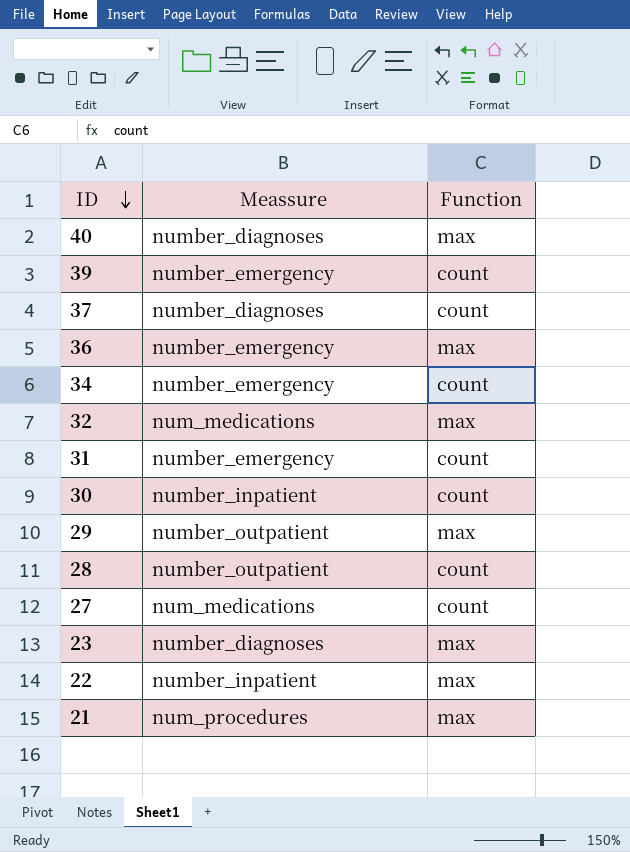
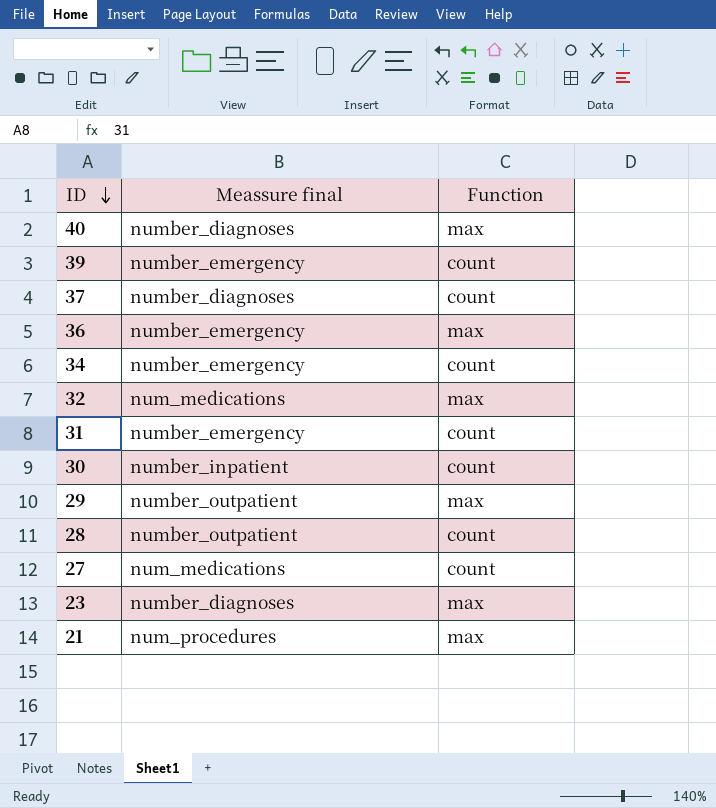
column name: Meassure -> Meassure final
row 22: number_inpatient | max -> none

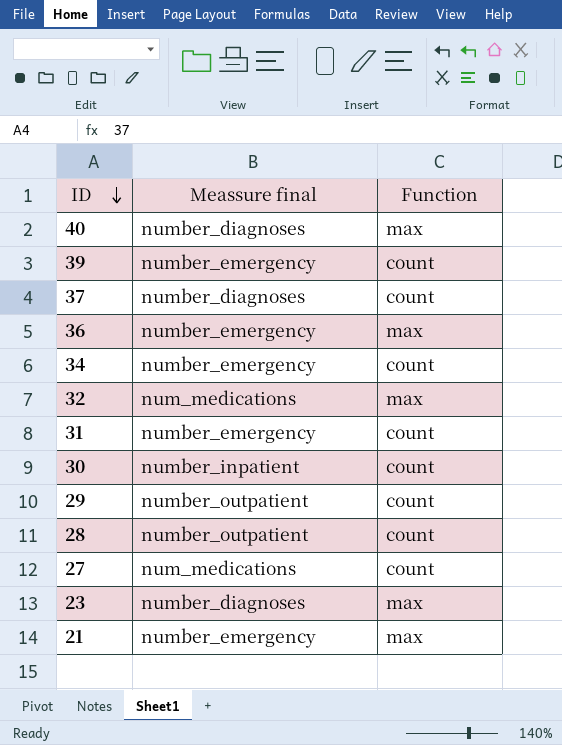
29 | Function: max -> count
21 | Meassure final: num_procedures -> number_emergency

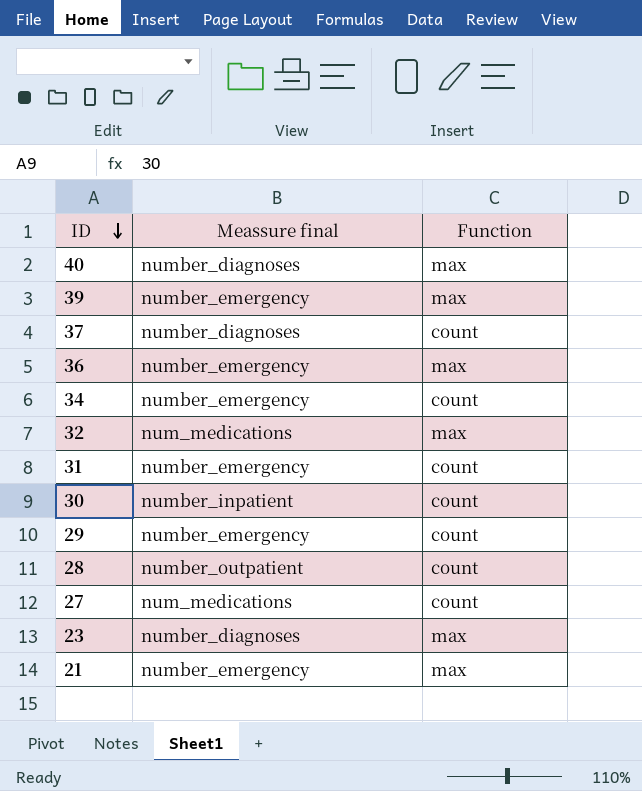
39 | Function: count -> max
29 | Meassure final: number_outpatient -> number_emergency

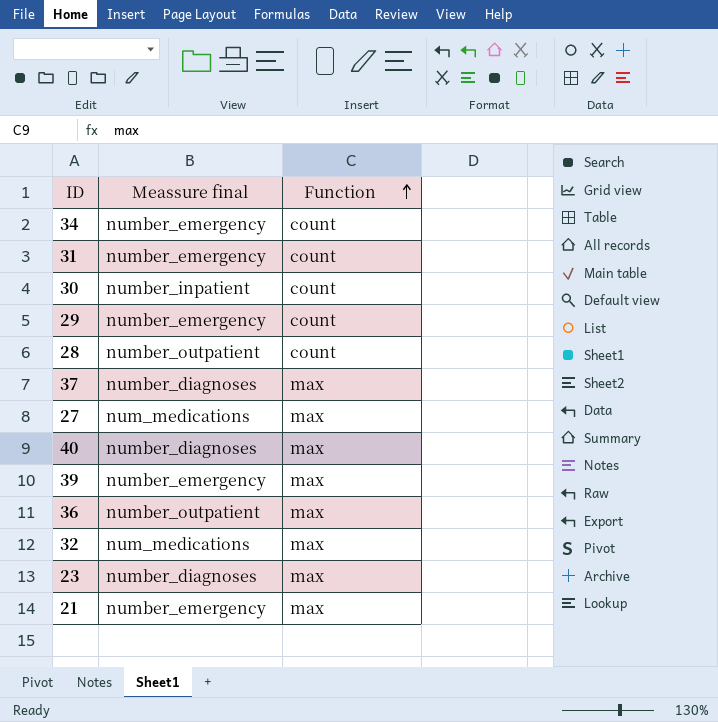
row order: ID descending -> Function ascending
37 | Function: count -> max
27 | Function: count -> max
36 | Meassure final: number_emergency -> number_outpatient

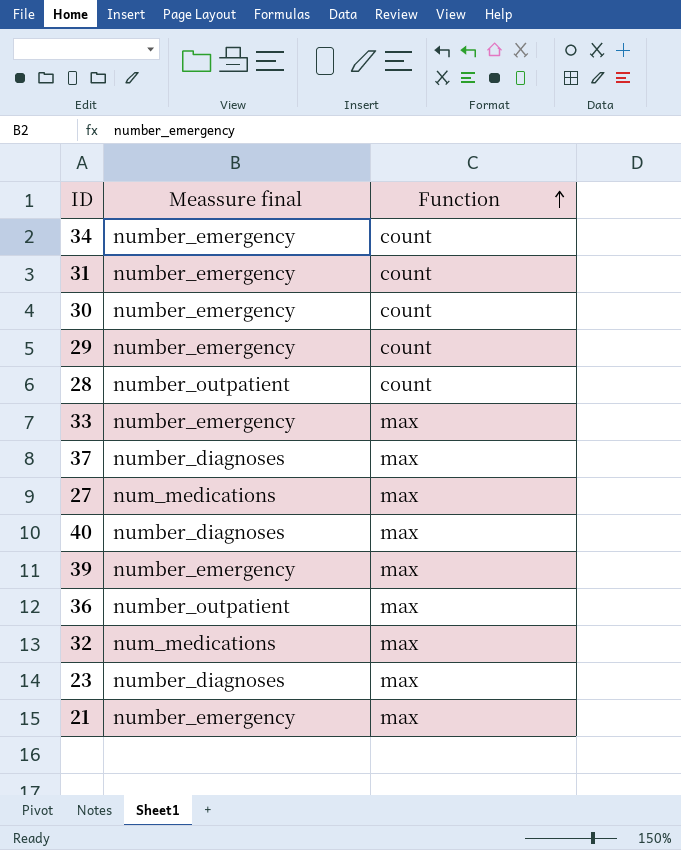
30 | Meassure final: number_inpatient -> number_emergency
row 33: none -> number_emergency | max

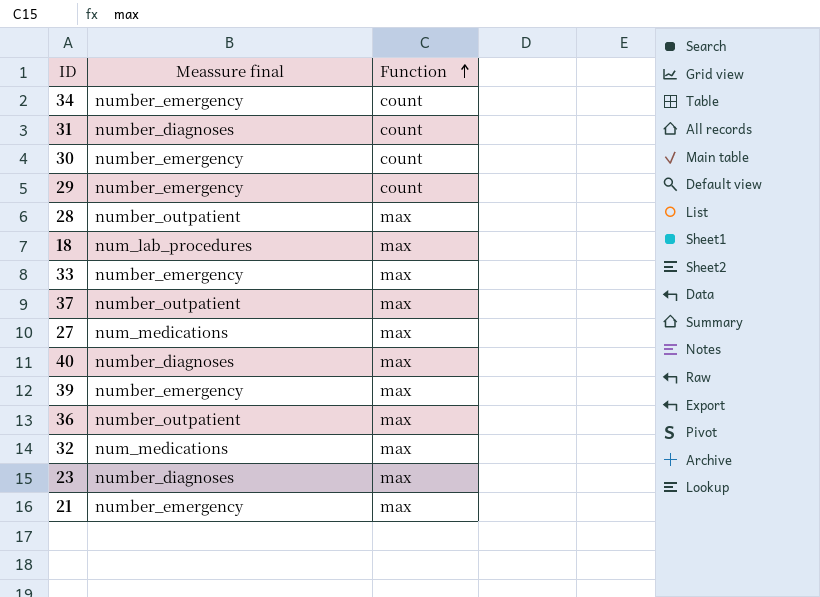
31 | Meassure final: number_emergency -> number_diagnoses
28 | Function: count -> max
row 18: none -> num_lab_procedures | max
37 | Meassure final: number_diagnoses -> number_outpatient

